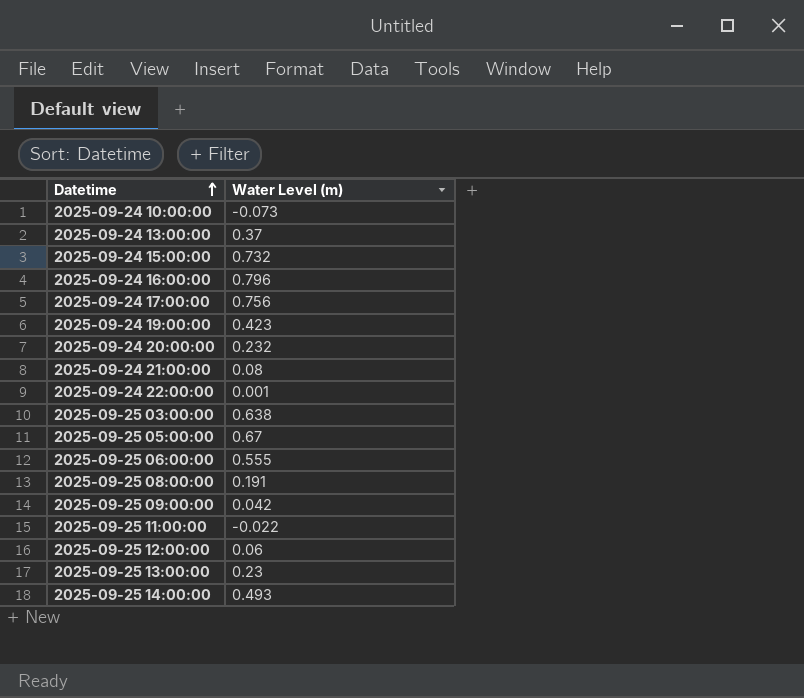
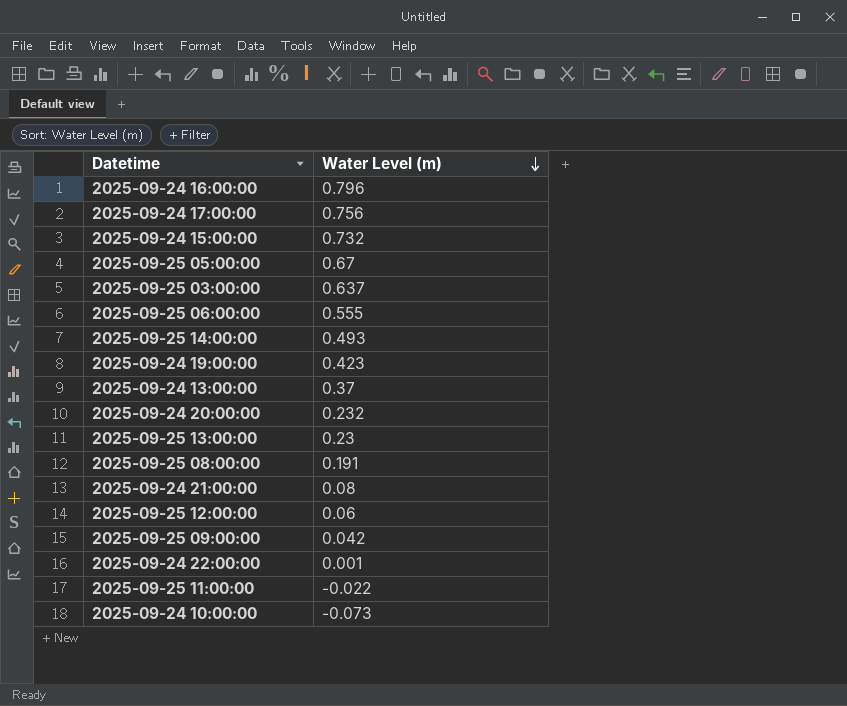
row order: Datetime ascending -> Water Level (m) descending
2025-09-25 03:00:00 | Water Level (m): 0.638 -> 0.637

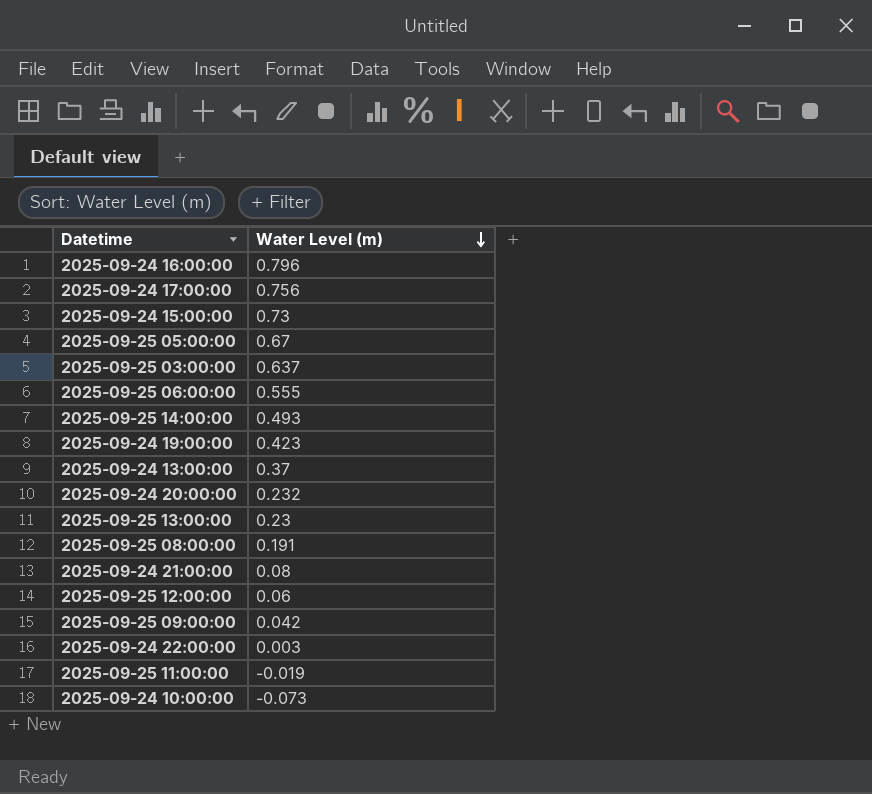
2025-09-24 15:00:00 | Water Level (m): 0.732 -> 0.73
2025-09-24 22:00:00 | Water Level (m): 0.001 -> 0.003
2025-09-25 11:00:00 | Water Level (m): -0.022 -> -0.019

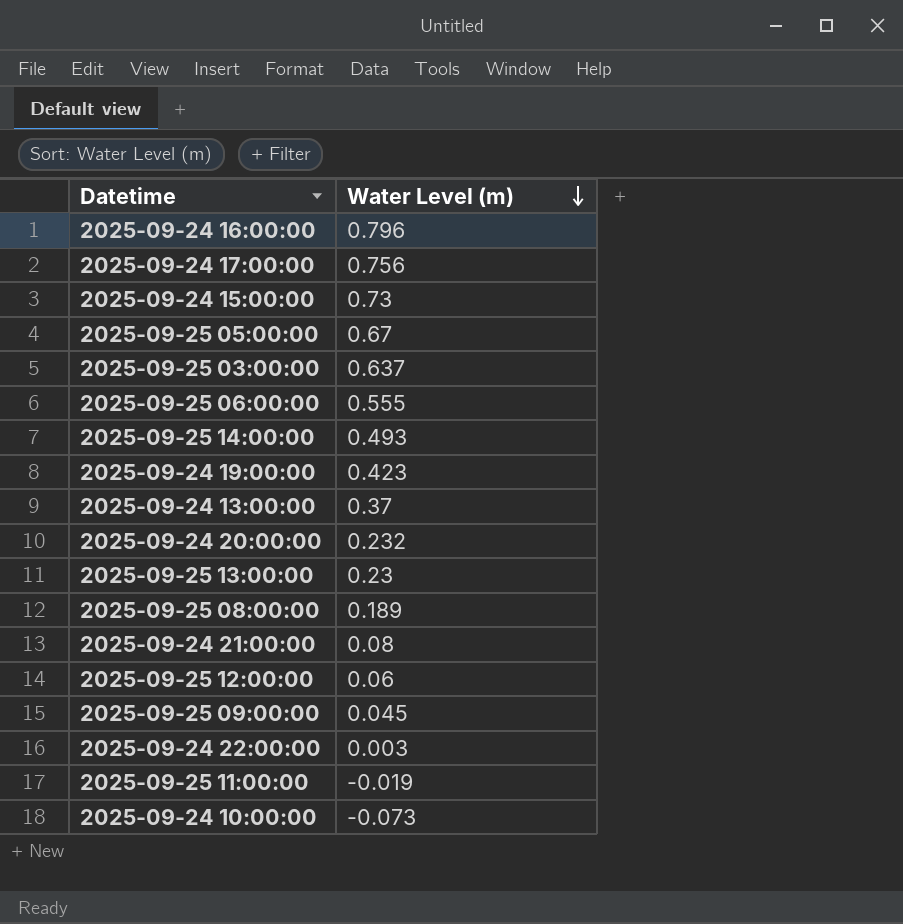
2025-09-25 08:00:00 | Water Level (m): 0.191 -> 0.189
2025-09-25 09:00:00 | Water Level (m): 0.042 -> 0.045

